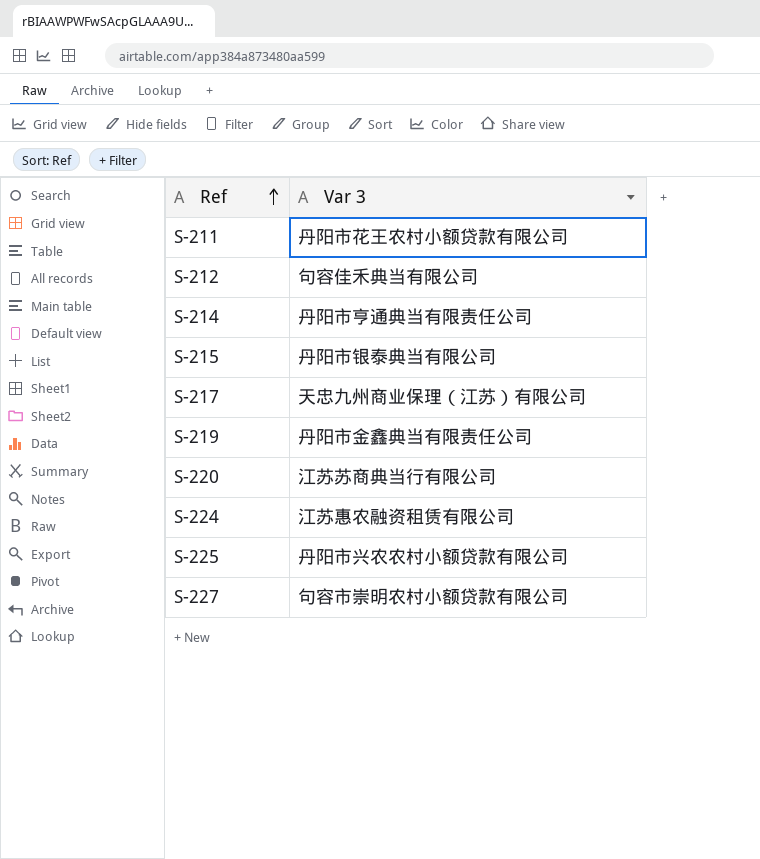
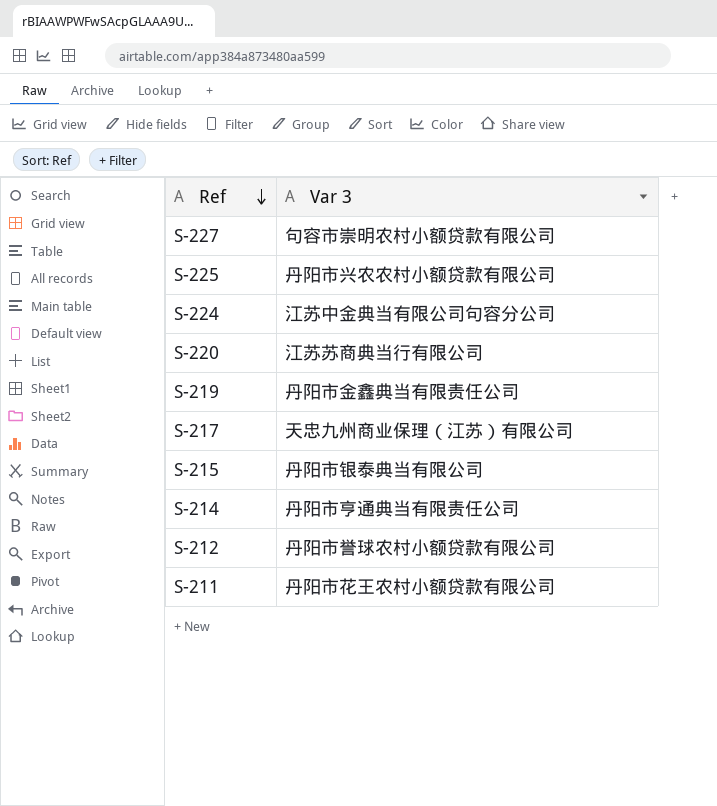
row order: Ref ascending -> Ref descending
S-224 | Var 3: 江苏惠农融资租赁有限公司 -> 江苏中金典当有限公司句容分公司
S-212 | Var 3: 句容佳禾典当有限公司 -> 丹阳市誉球农村小额贷款有限公司

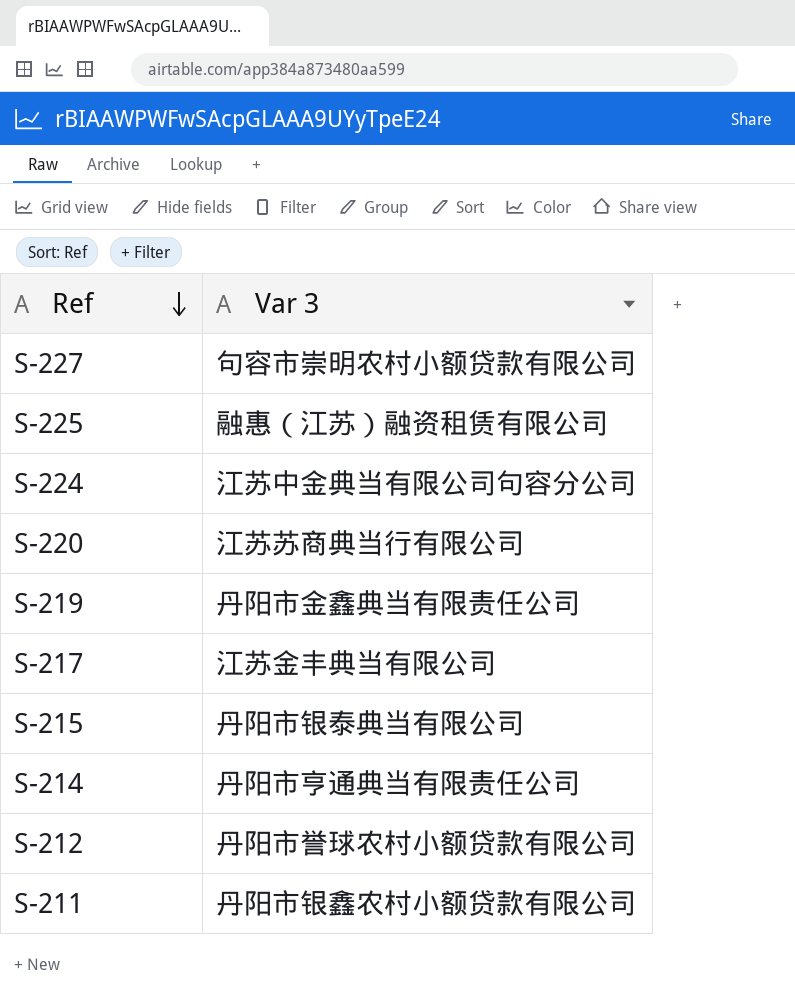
S-225 | Var 3: 丹阳市兴农农村小额贷款有限公司 -> 融惠（江苏）融资租赁有限公司
S-217 | Var 3: 天忠九州商业保理（江苏）有限公司 -> 江苏金丰典当有限公司
S-211 | Var 3: 丹阳市花王农村小额贷款有限公司 -> 丹阳市银鑫农村小额贷款有限公司

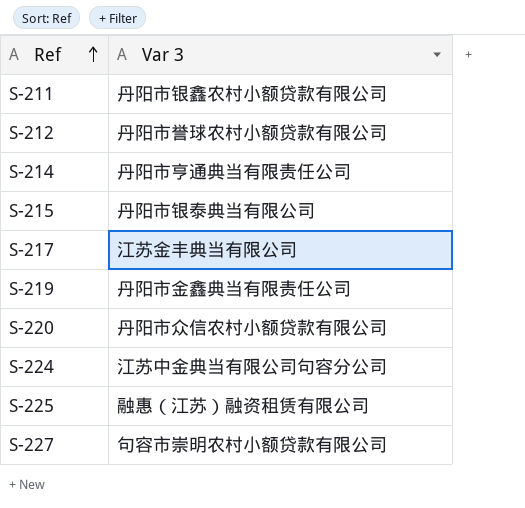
row order: Ref descending -> Ref ascending
S-220 | Var 3: 江苏苏商典当行有限公司 -> 丹阳市众信农村小额贷款有限公司

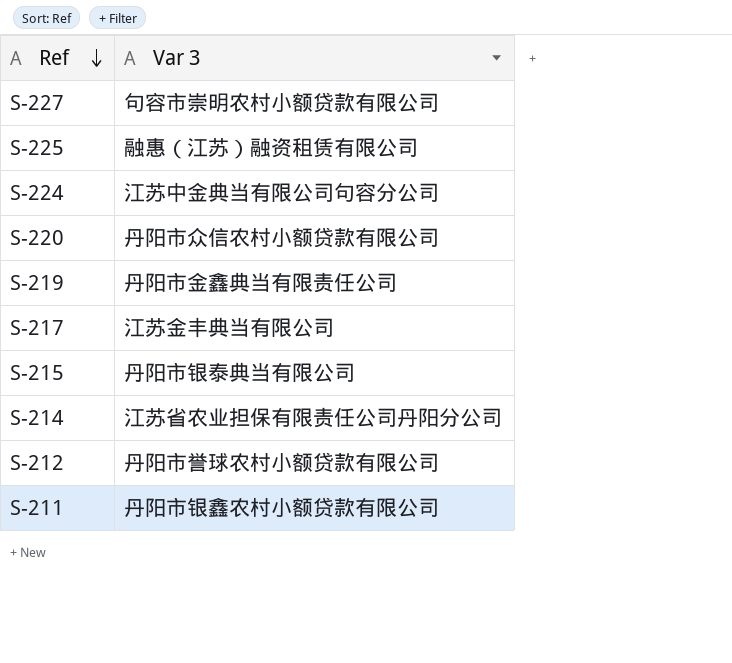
row order: Ref ascending -> Ref descending
S-214 | Var 3: 丹阳市亨通典当有限责任公司 -> 江苏省农业担保有限责任公司丹阳分公司

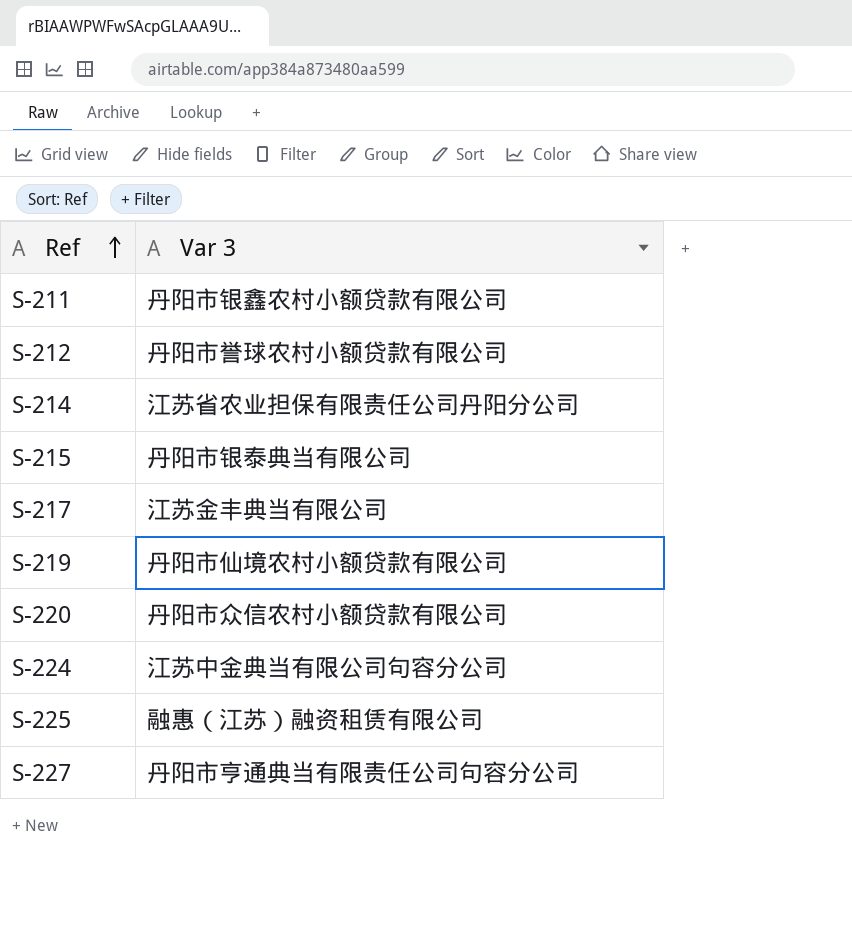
row order: Ref descending -> Ref ascending
S-219 | Var 3: 丹阳市金鑫典当有限责任公司 -> 丹阳市仙境农村小额贷款有限公司
S-227 | Var 3: 句容市崇明农村小额贷款有限公司 -> 丹阳市亨通典当有限责任公司句容分公司

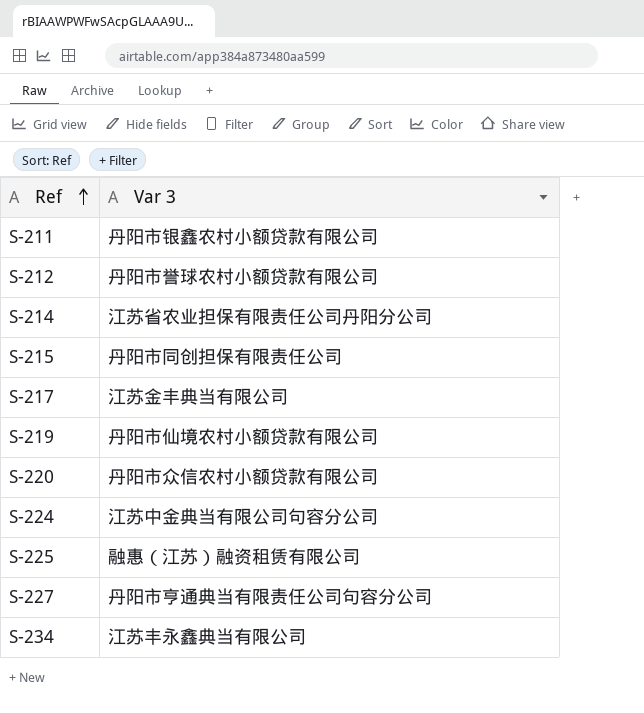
S-215 | Var 3: 丹阳市银泰典当有限公司 -> 丹阳市同创担保有限责任公司
row S-234: none -> 江苏丰永鑫典当有限公司

